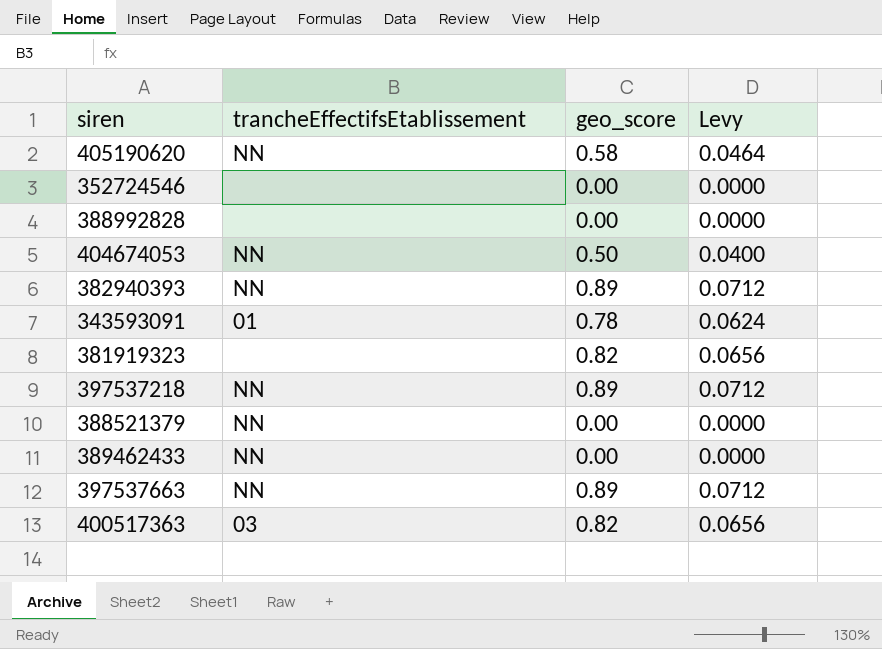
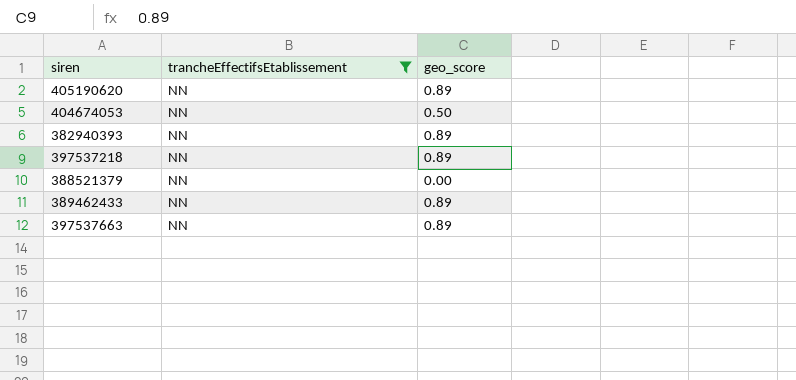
filter: none -> trancheEffectifsEtablissement = NN
column Levy | formula: [geo_score] * 0.08 -> none
405190620 | geo_score: 0.58 -> 0.89
389462433 | geo_score: 0.00 -> 0.89

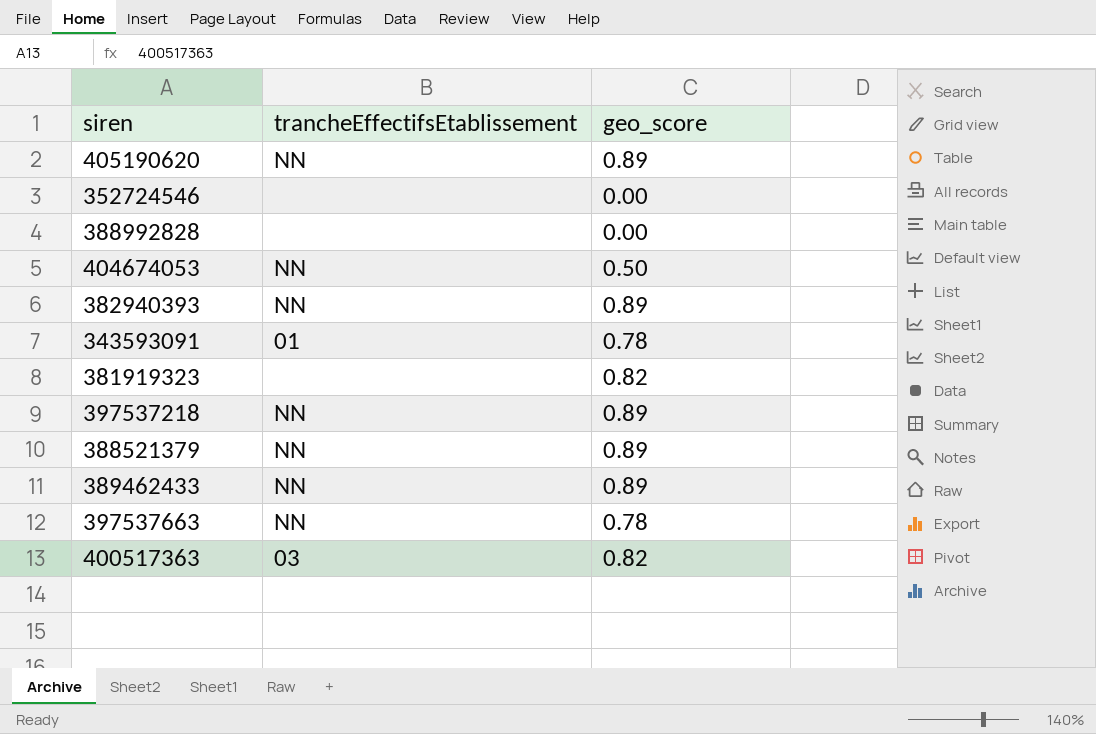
filter: trancheEffectifsEtablissement = NN -> none
388521379 | geo_score: 0.00 -> 0.89
397537663 | geo_score: 0.89 -> 0.78

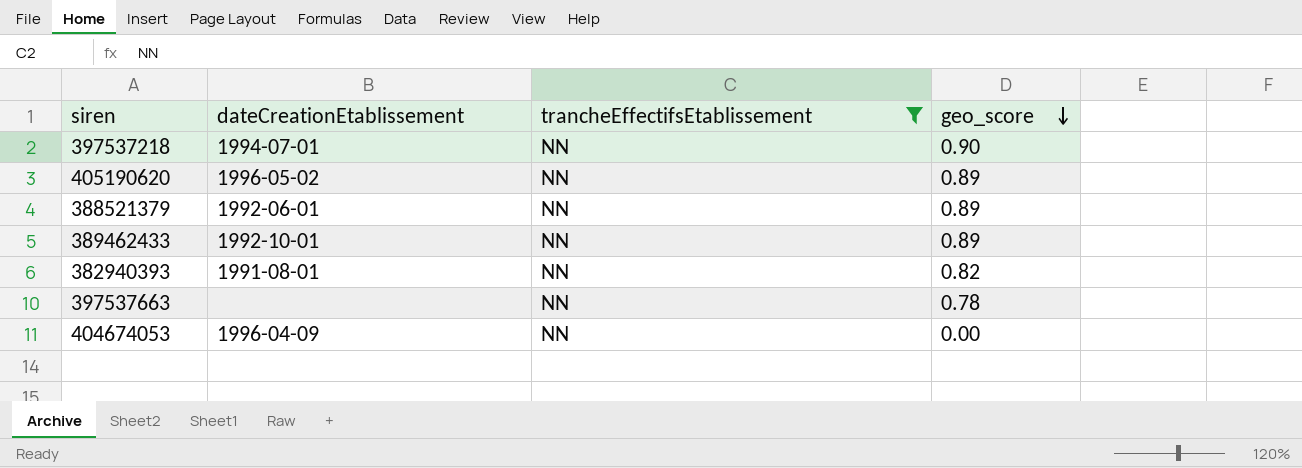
filter: none -> trancheEffectifsEtablissement = NN
row order: none -> geo_score descending
column dateCreationEtablissement | position: none -> 2
397537218 | geo_score: 0.89 -> 0.90
382940393 | geo_score: 0.89 -> 0.82
404674053 | geo_score: 0.50 -> 0.00

